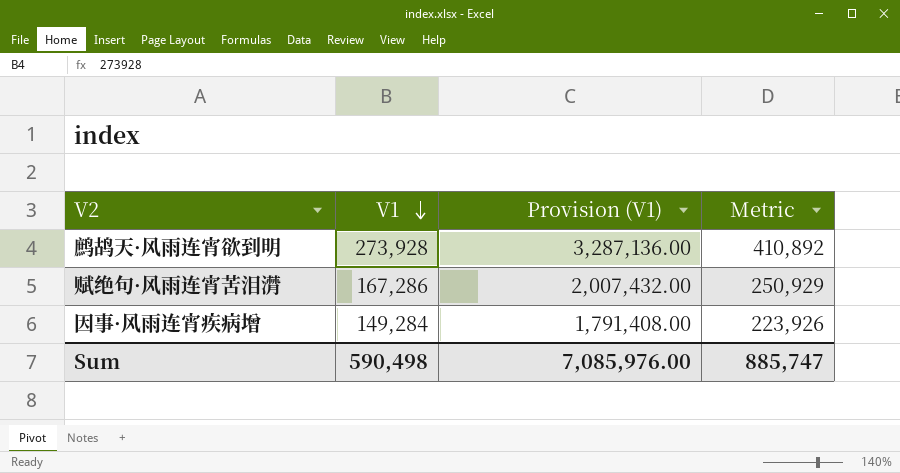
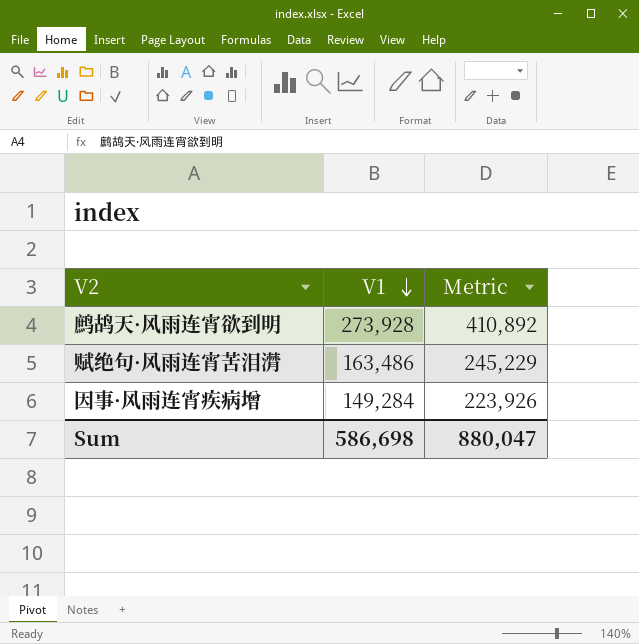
column Provision (V1) | formula: [V1] * 12 -> none
赋绝句·风雨连宵苦泪潸 | V1: 167,286 -> 163,486
赋绝句·风雨连宵苦泪潸 | Metric: 250,929 -> 245,229
Sum | V1: 590,498 -> 586,698
Sum | Metric: 885,747 -> 880,047

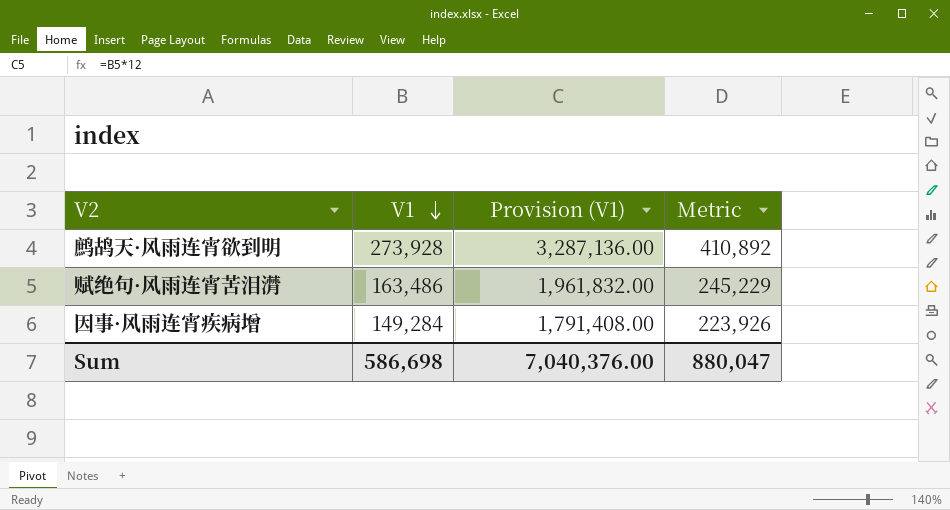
column Provision (V1) | formula: none -> [V1] * 12

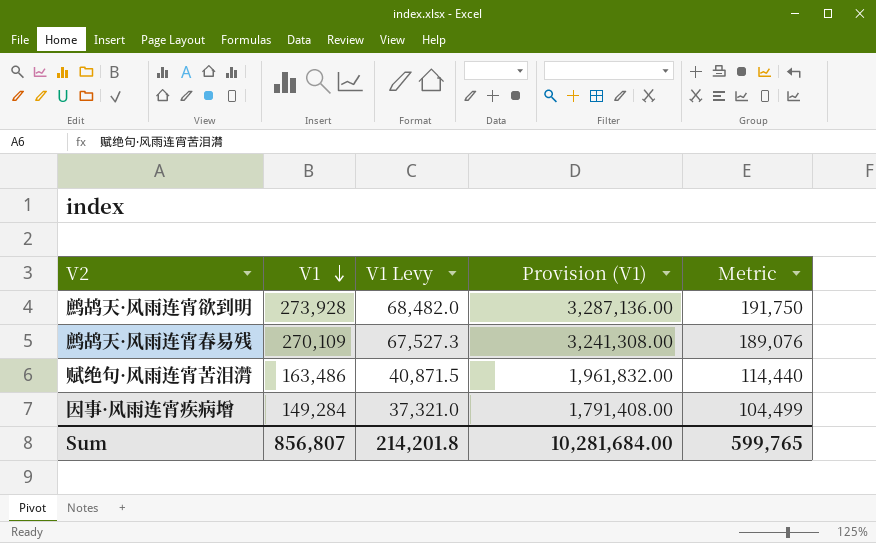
column V1 Levy | formula: none -> [V1] * 0.25
column Metric | formula: [V1] * 1.5 -> [V1] * 0.7
row 鹧鸪天·风雨连宵春易残: none -> 270,109 | 67,527.3 | 3,241,308.00 | 189,076
Sum | V1: 586,698 -> 856,807
Sum | Provision (V1): 7,040,376.00 -> 10,281,684.00
Sum | Metric: 880,047 -> 599,765

